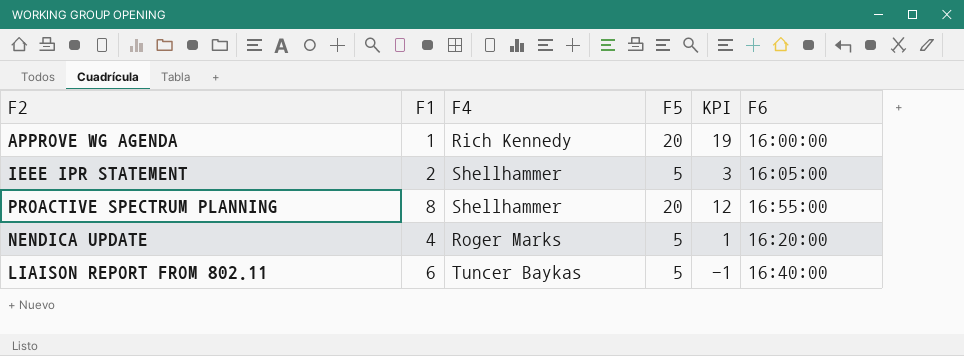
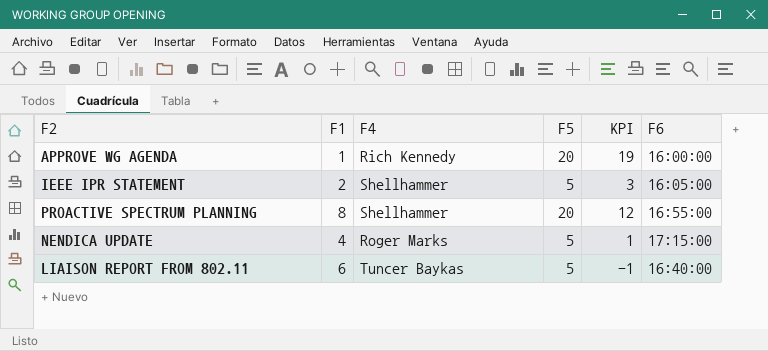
NENDICA UPDATE | F6: 16:20:00 -> 17:15:00

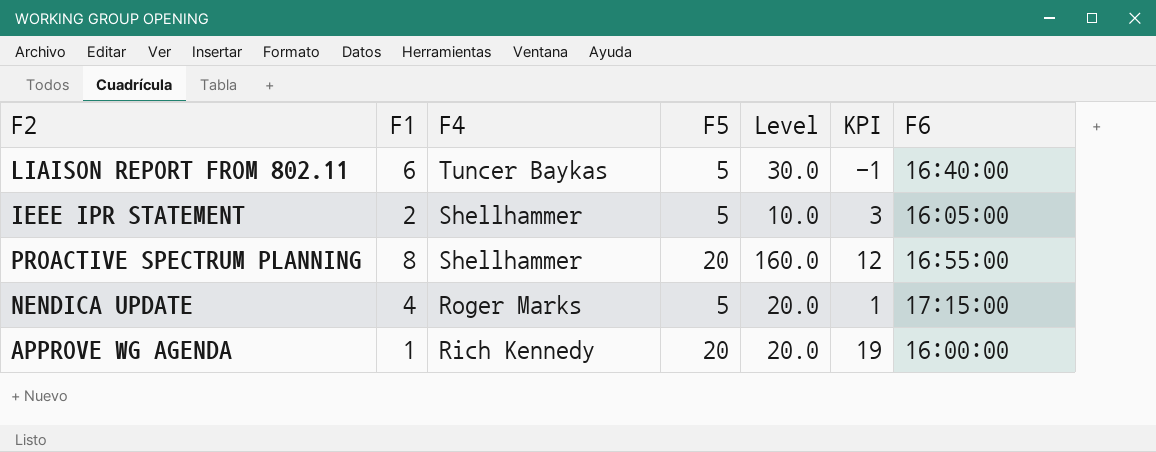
row order: none -> F4 descending
column Level | formula: none -> [F1] * [F5]

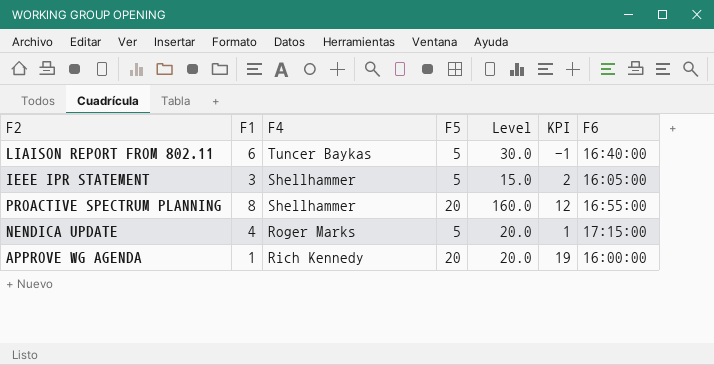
IEEE IPR STATEMENT | F1: 2 -> 3
IEEE IPR STATEMENT | Level: 10.0 -> 15.0
IEEE IPR STATEMENT | KPI: 3 -> 2

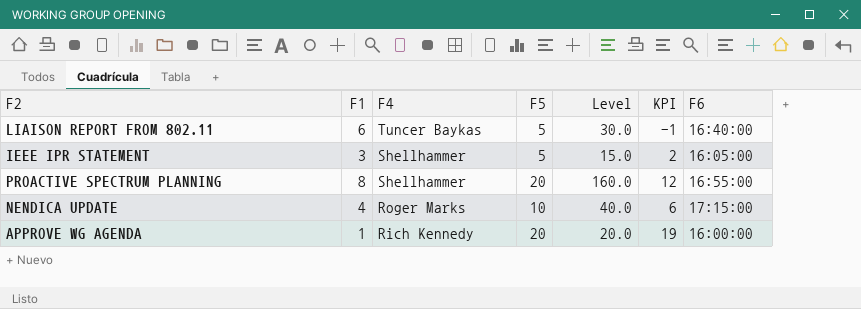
NENDICA UPDATE | F5: 5 -> 10
NENDICA UPDATE | Level: 20.0 -> 40.0
NENDICA UPDATE | KPI: 1 -> 6

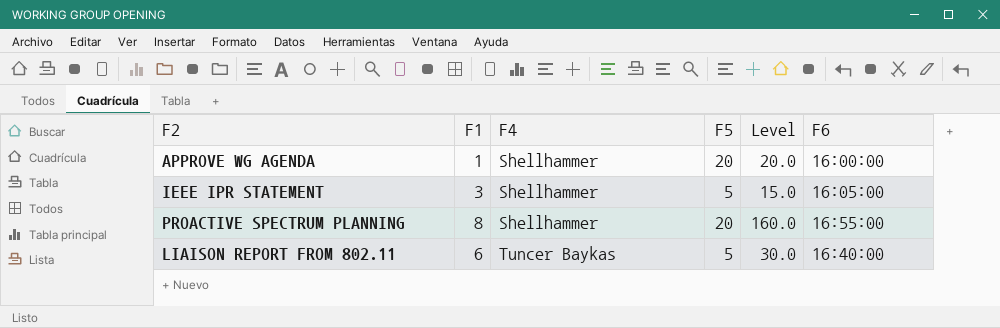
row order: F4 descending -> F4 ascending
column KPI | formula: [F5] - [F1] -> none
row NENDICA UPDATE: 4 | Roger Marks | 10 | 40.0 | 6 | 17:15:00 -> none
APPROVE WG AGENDA | F4: Rich Kennedy -> Shellhammer

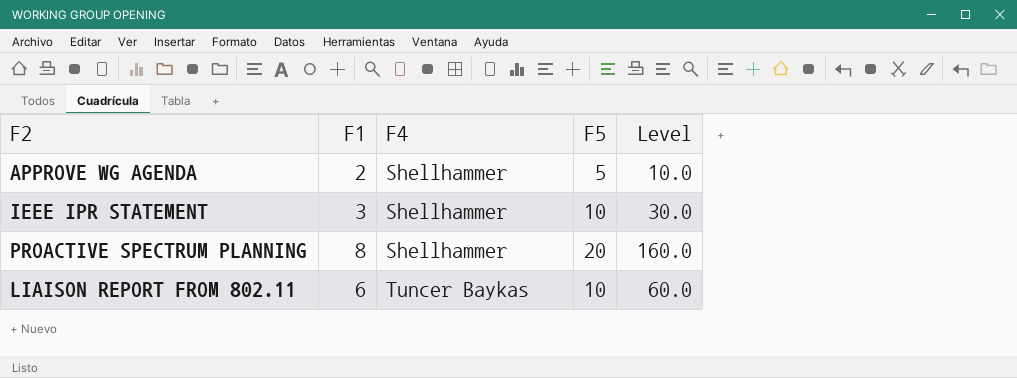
column F6 | position: 6 -> none
APPROVE WG AGENDA | F1: 1 -> 2
APPROVE WG AGENDA | F5: 20 -> 5
APPROVE WG AGENDA | Level: 20.0 -> 10.0
IEEE IPR STATEMENT | F5: 5 -> 10
IEEE IPR STATEMENT | Level: 15.0 -> 30.0
LIAISON REPORT FROM 802.11 | F5: 5 -> 10
LIAISON REPORT FROM 802.11 | Level: 30.0 -> 60.0

